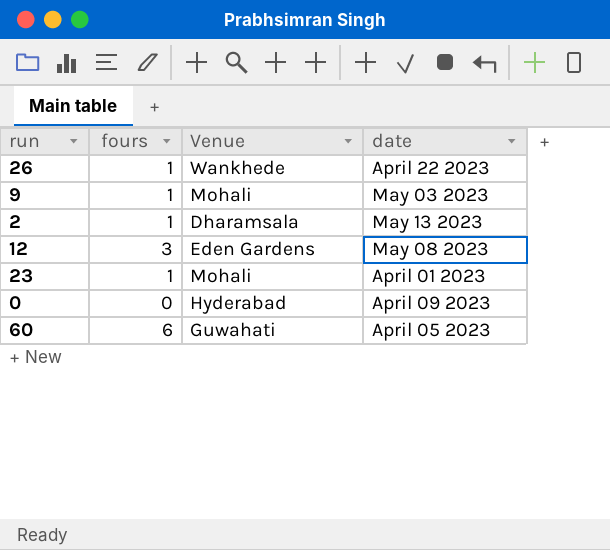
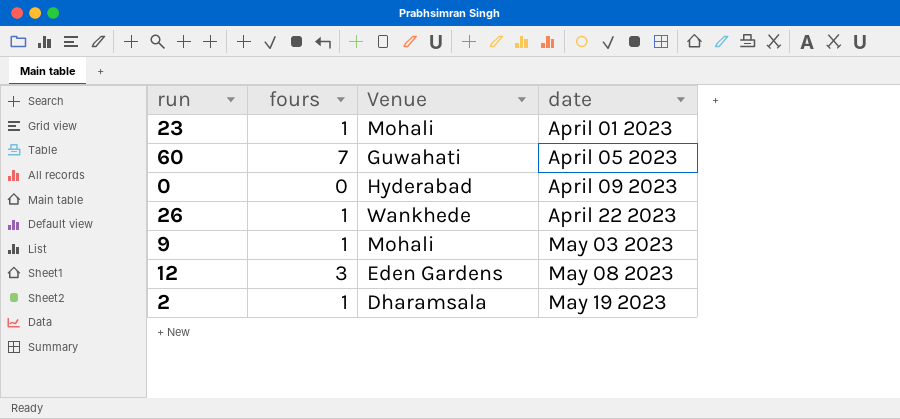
row order: none -> date ascending
60 | fours: 6 -> 7
2 | date: May 13 2023 -> May 19 2023

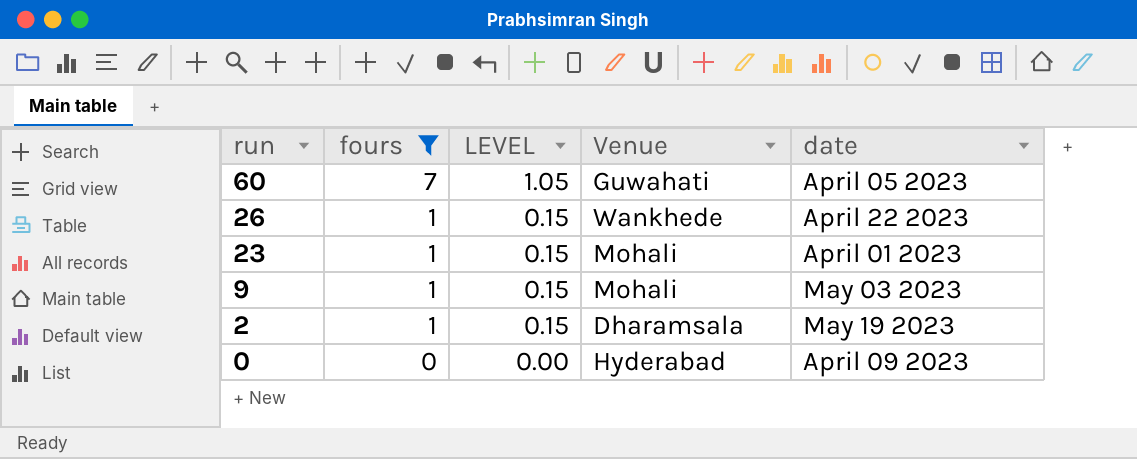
filter: none -> fours != 3
row order: date ascending -> run descending
column LEVEL | formula: none -> [fours] * 0.15

